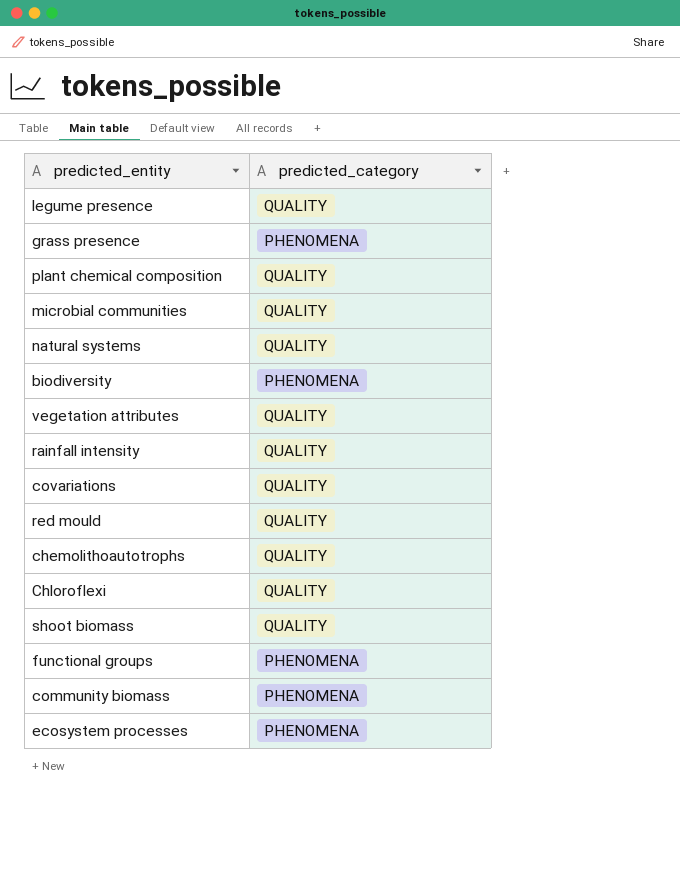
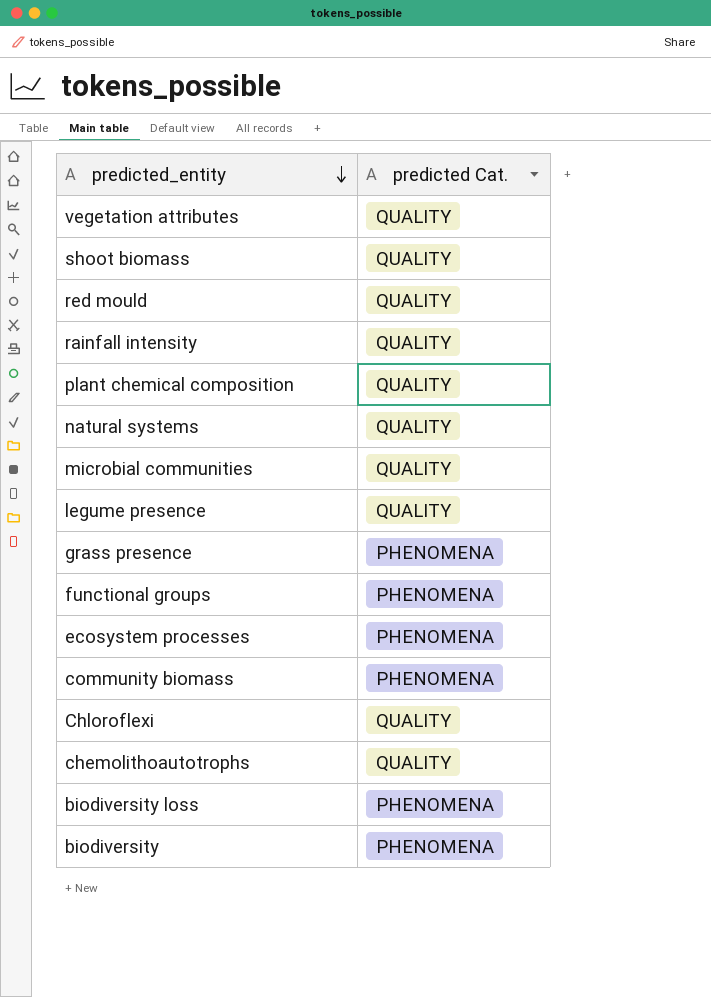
row order: none -> predicted_entity descending
column name: predicted_category -> predicted Cat.
row covariations: QUALITY -> none
row biodiversity loss: none -> PHENOMENA

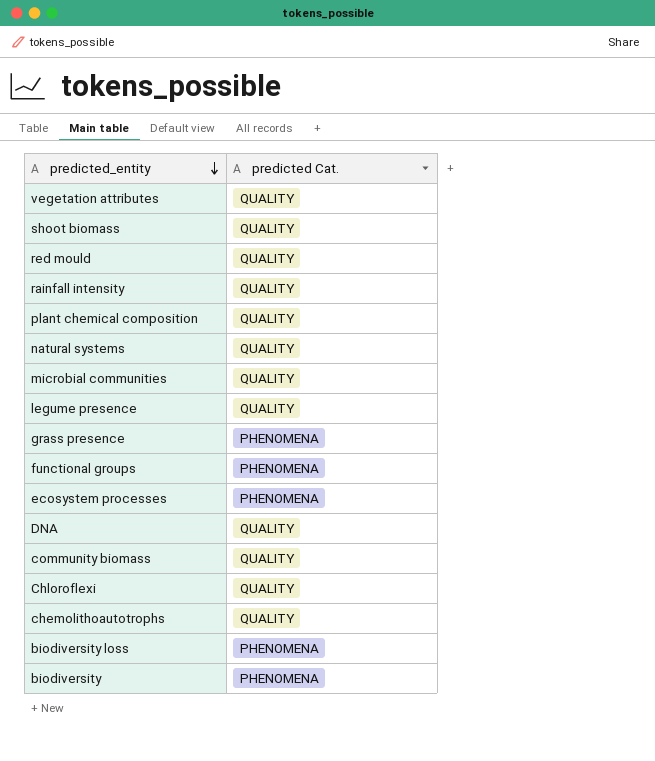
row DNA: none -> QUALITY
community biomass | predicted Cat.: PHENOMENA -> QUALITY

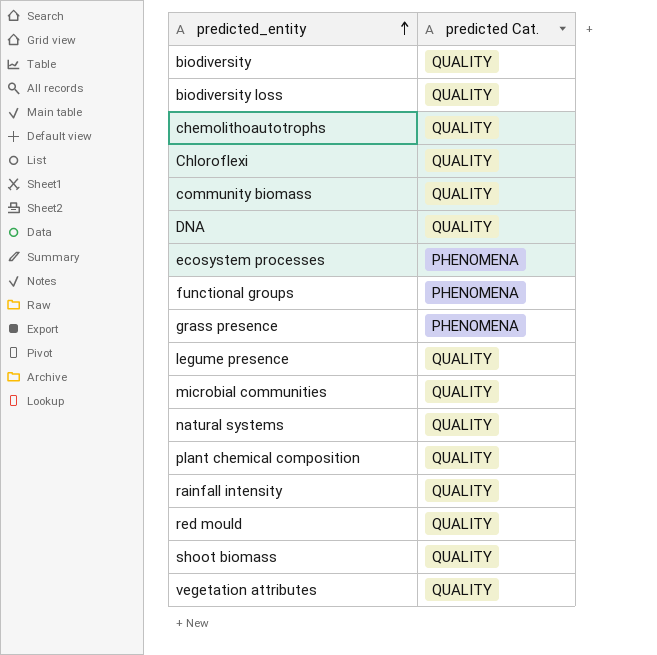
row order: predicted_entity descending -> predicted_entity ascending
biodiversity | predicted Cat.: PHENOMENA -> QUALITY
biodiversity loss | predicted Cat.: PHENOMENA -> QUALITY

